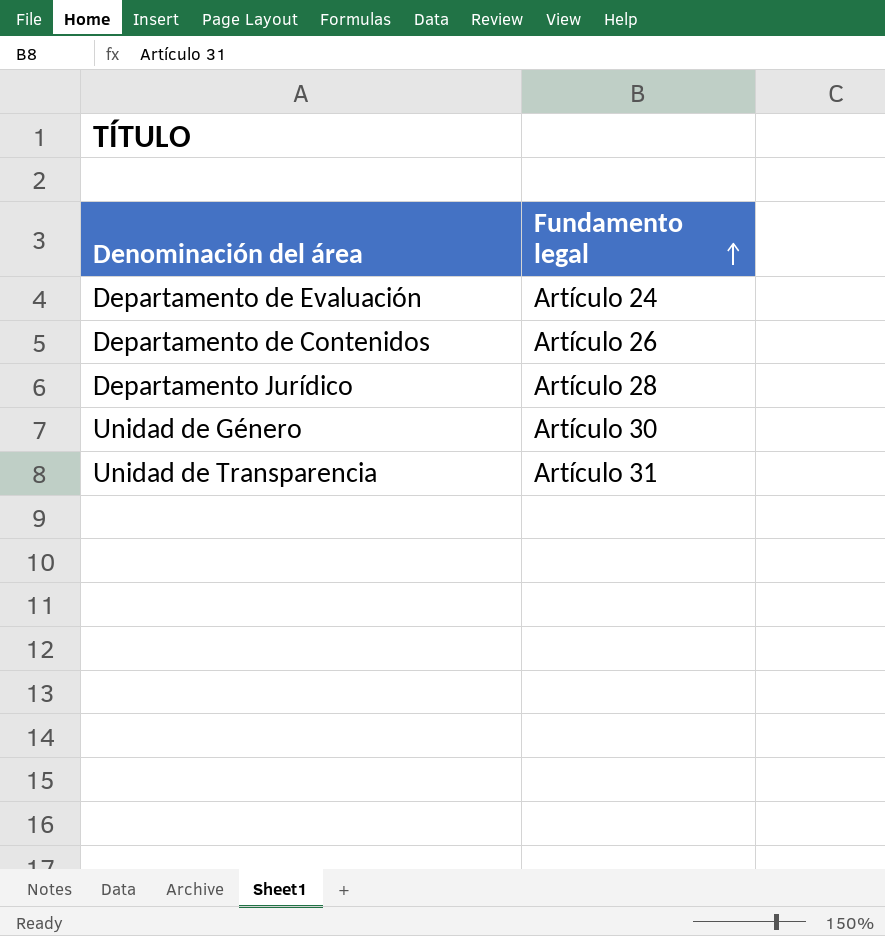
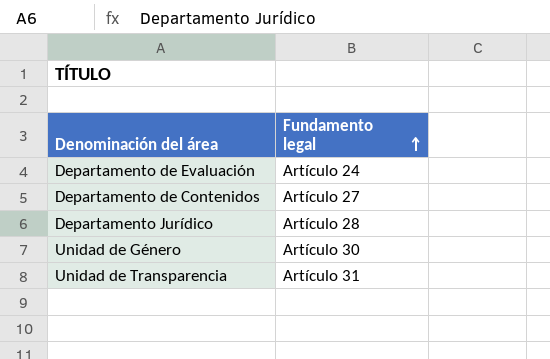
Departamento de Contenidos | Fundamento legal: Artículo 26 -> Artículo 27

